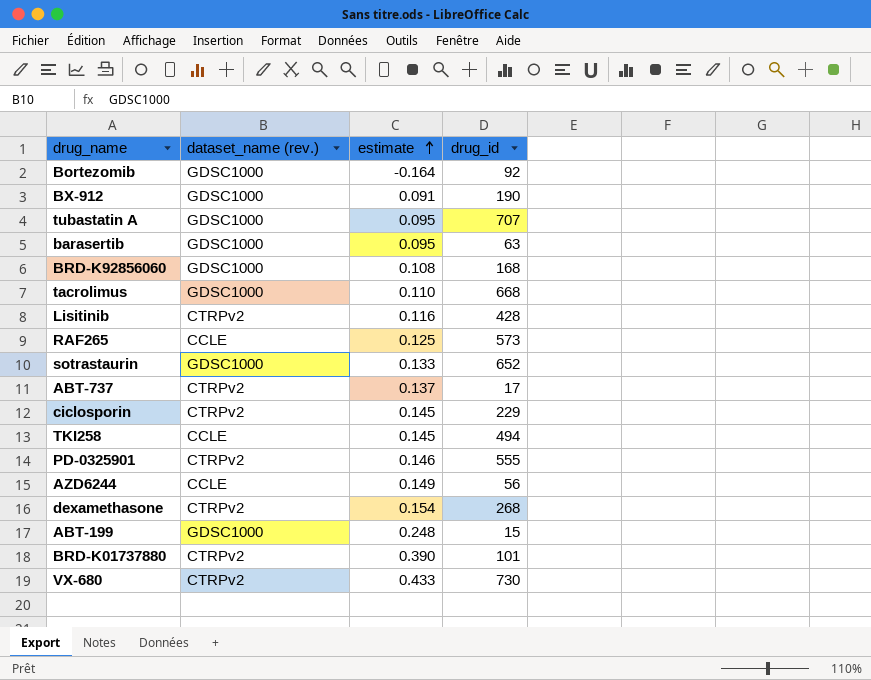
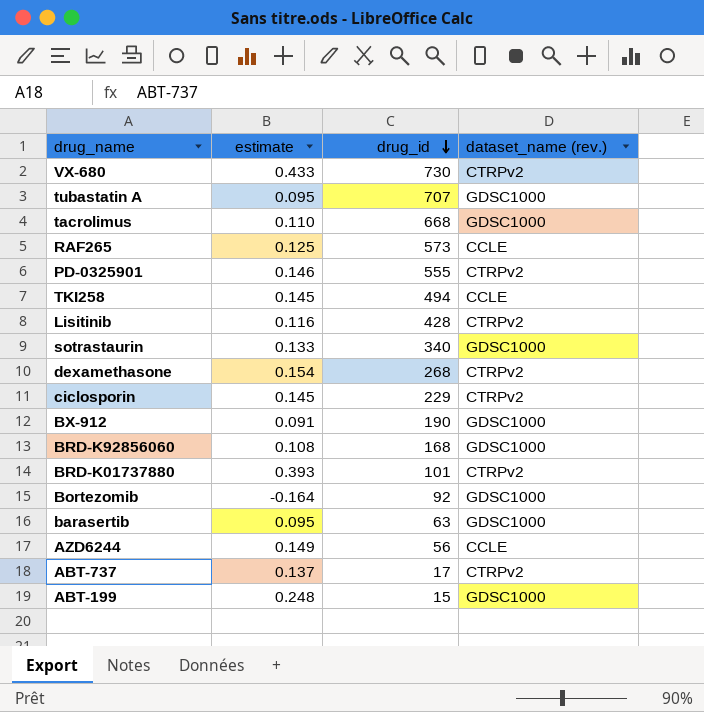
row order: estimate ascending -> drug_id descending
column dataset_name (rev.) | position: 2 -> 4
sotrastaurin | drug_id: 652 -> 340
BRD-K01737880 | estimate: 0.390 -> 0.393

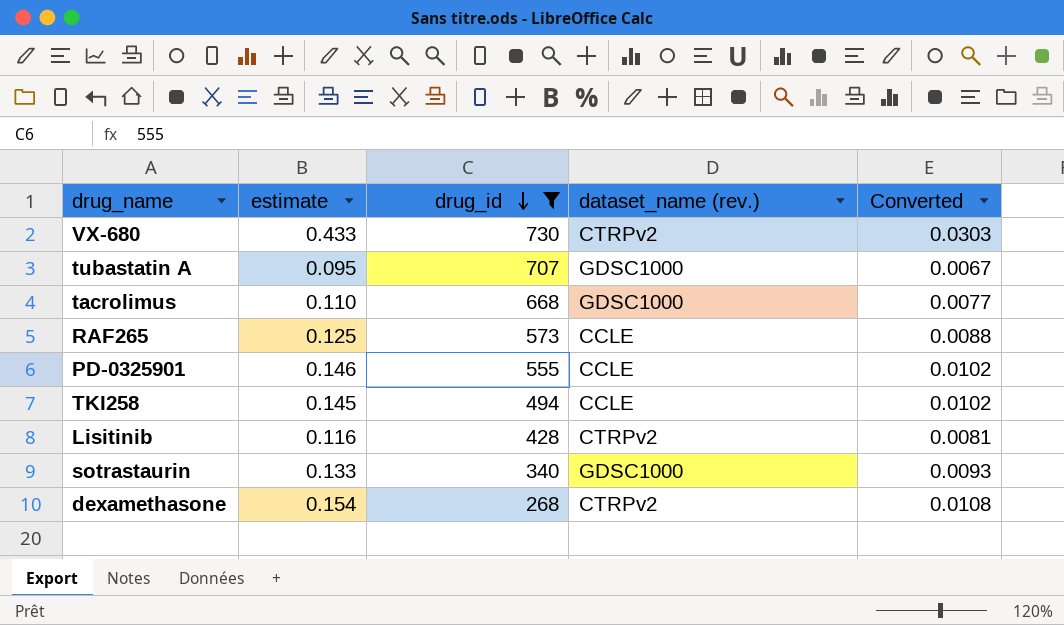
filter: none -> drug_id >= 268
column Converted | formula: none -> [estimate] * 0.07
PD-0325901 | dataset_name (rev.): CTRPv2 -> CCLE

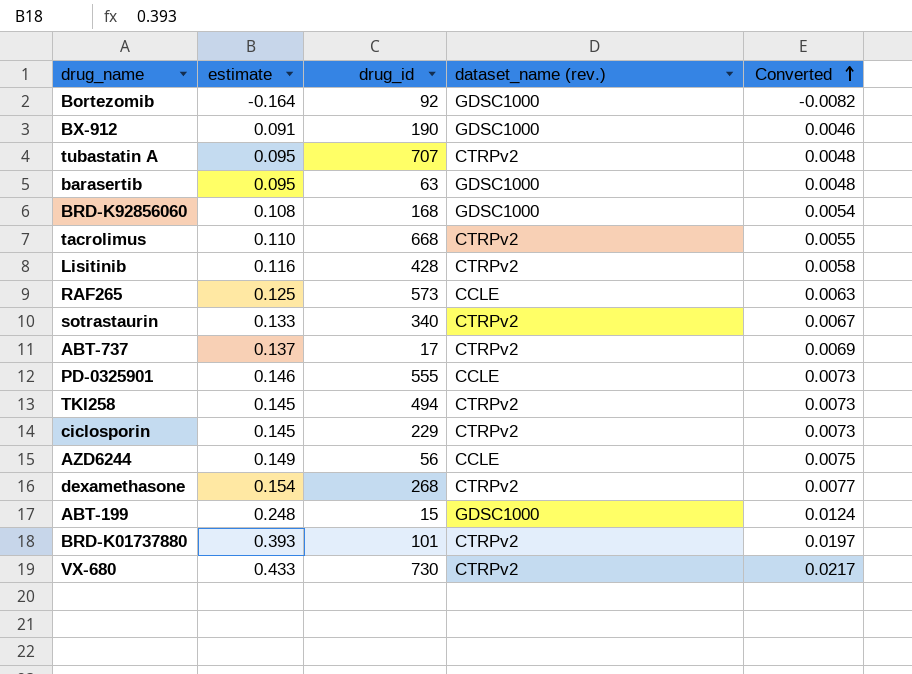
filter: drug_id >= 268 -> none
row order: drug_id descending -> Converted ascending
column Converted | formula: [estimate] * 0.07 -> [estimate] * 0.05
tubastatin A | dataset_name (rev.): GDSC1000 -> CTRPv2
tacrolimus | dataset_name (rev.): GDSC1000 -> CTRPv2
sotrastaurin | dataset_name (rev.): GDSC1000 -> CTRPv2
TKI258 | dataset_name (rev.): CCLE -> CTRPv2

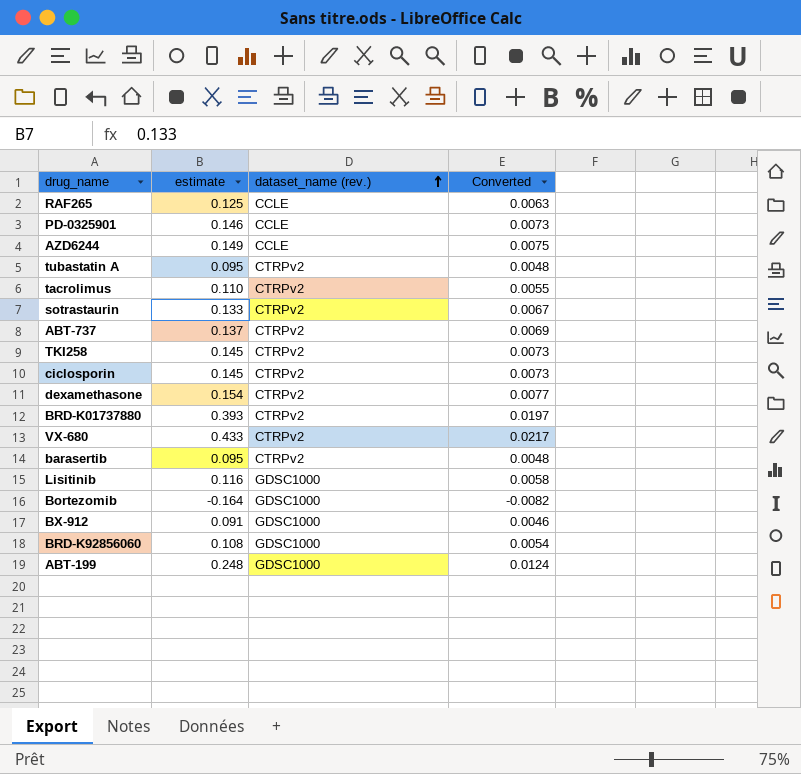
row order: Converted ascending -> dataset_name (rev.) ascending
column drug_id | position: 3 -> none
barasertib | dataset_name (rev.): GDSC1000 -> CTRPv2
Lisitinib | dataset_name (rev.): CTRPv2 -> GDSC1000

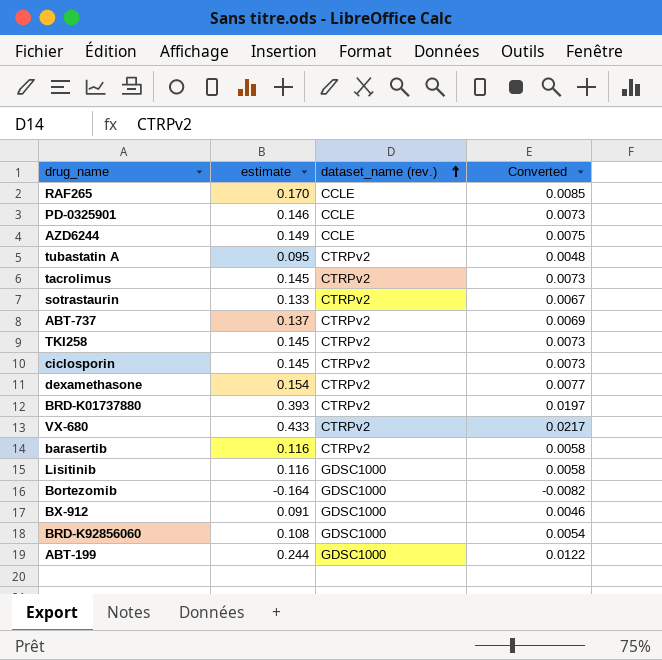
RAF265 | estimate: 0.125 -> 0.170
RAF265 | Converted: 0.0063 -> 0.0085
tacrolimus | estimate: 0.110 -> 0.145
tacrolimus | Converted: 0.0055 -> 0.0073
barasertib | estimate: 0.095 -> 0.116
barasertib | Converted: 0.0048 -> 0.0058
ABT-199 | estimate: 0.248 -> 0.244
ABT-199 | Converted: 0.0124 -> 0.0122

